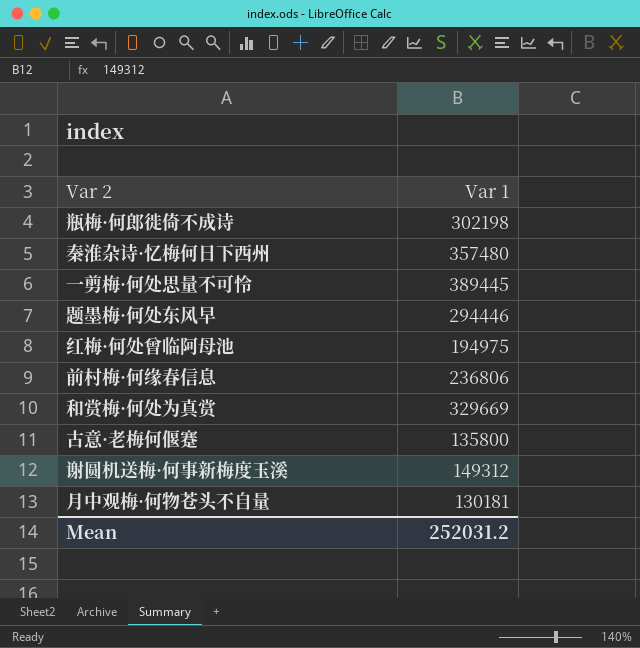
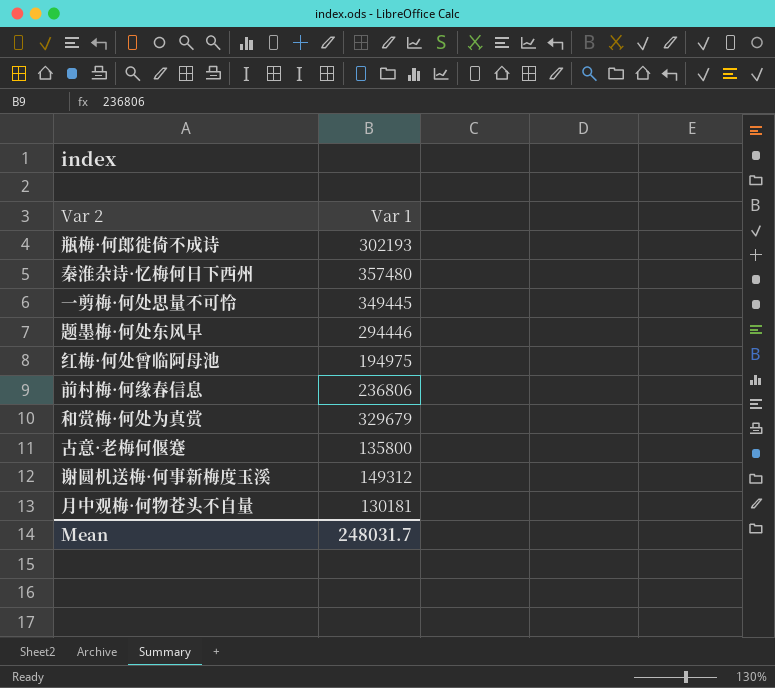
瓶梅·何郎徙倚不成诗 | Var 1: 302198 -> 302193
一剪梅·何处思量不可怜 | Var 1: 389445 -> 349445
和赏梅·何处为真赏 | Var 1: 329669 -> 329679
Mean | Var 1: 252031.2 -> 248031.7

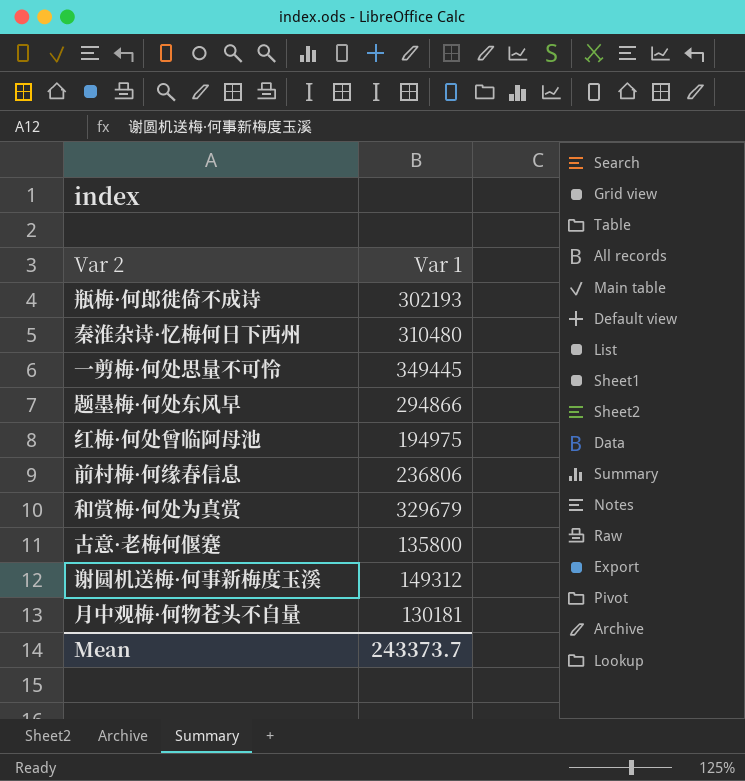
秦淮杂诗·忆梅何日下西州 | Var 1: 357480 -> 310480
题墨梅·何处东风早 | Var 1: 294446 -> 294866
Mean | Var 1: 248031.7 -> 243373.7

